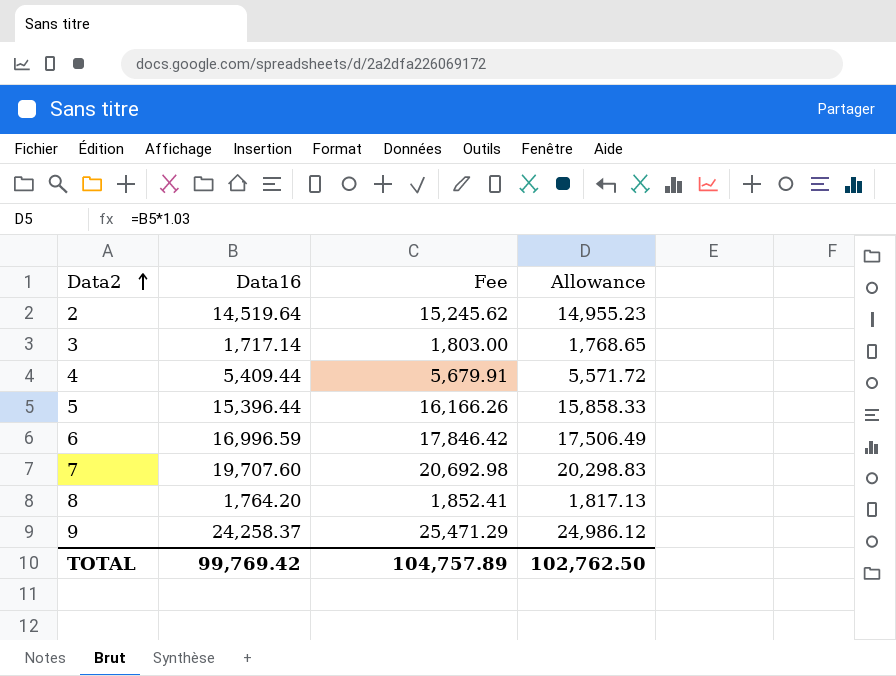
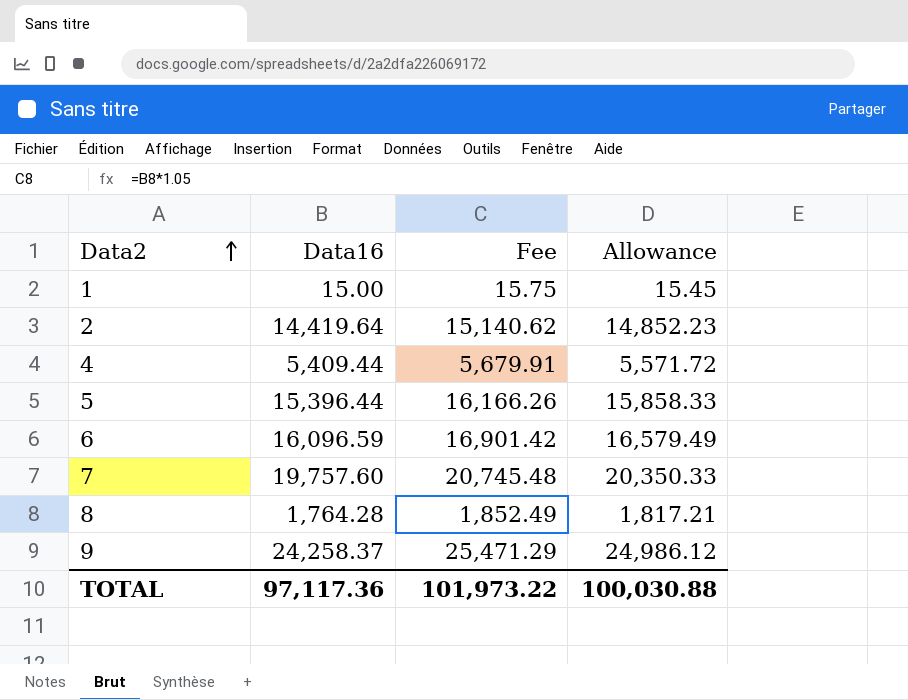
row 3: 1,717.14 | 1,803.00 | 1,768.65 -> none
row 1: none -> 15.00 | 15.75 | 15.45
2 | Data16: 14,519.64 -> 14,419.64
2 | Fee: 15,245.62 -> 15,140.62
2 | Allowance: 14,955.23 -> 14,852.23
6 | Data16: 16,996.59 -> 16,096.59
6 | Fee: 17,846.42 -> 16,901.42
6 | Allowance: 17,506.49 -> 16,579.49
7 | Data16: 19,707.60 -> 19,757.60
7 | Fee: 20,692.98 -> 20,745.48
7 | Allowance: 20,298.83 -> 20,350.33
8 | Data16: 1,764.20 -> 1,764.28
8 | Fee: 1,852.41 -> 1,852.49
8 | Allowance: 1,817.13 -> 1,817.21
TOTAL | Data16: 99,769.42 -> 97,117.36
TOTAL | Fee: 104,757.89 -> 101,973.22
TOTAL | Allowance: 102,762.50 -> 100,030.88

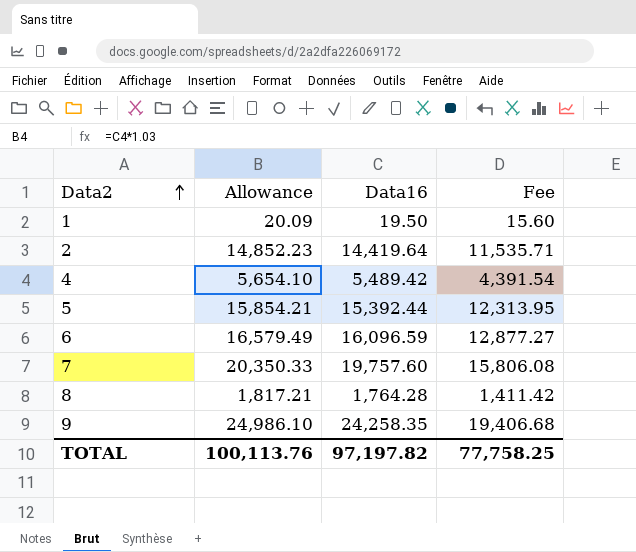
column Allowance | position: 4 -> 2
column Fee | formula: [Data16] * 1.05 -> [Data16] * 0.8
1 | Allowance: 15.45 -> 20.09
1 | Data16: 15.00 -> 19.50
4 | Allowance: 5,571.72 -> 5,654.10
4 | Data16: 5,409.44 -> 5,489.42
5 | Allowance: 15,858.33 -> 15,854.21
5 | Data16: 15,396.44 -> 15,392.44
9 | Allowance: 24,986.12 -> 24,986.10
9 | Data16: 24,258.37 -> 24,258.35
TOTAL | Allowance: 100,030.88 -> 100,113.76
TOTAL | Data16: 97,117.36 -> 97,197.82
TOTAL | Fee: 101,973.22 -> 77,758.25

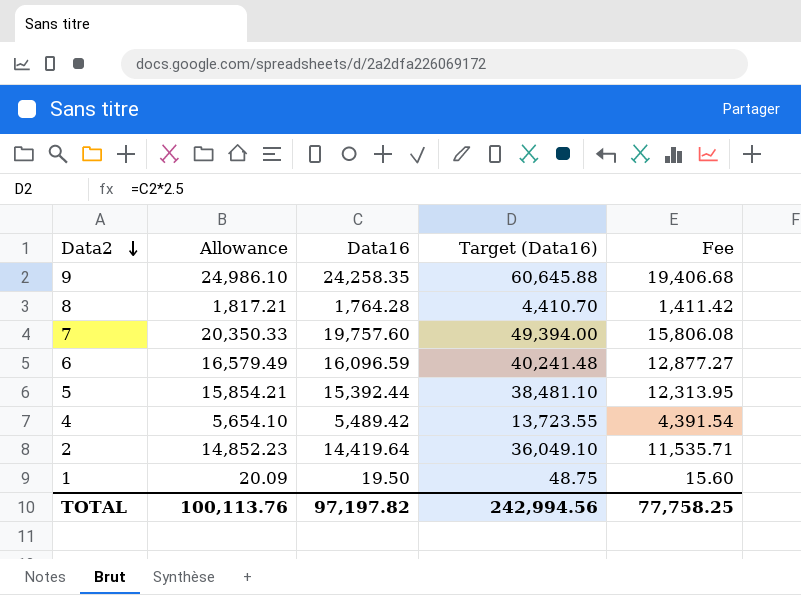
row order: Data2 ascending -> Data2 descending
column Target (Data16) | formula: none -> [Data16] * 2.5

